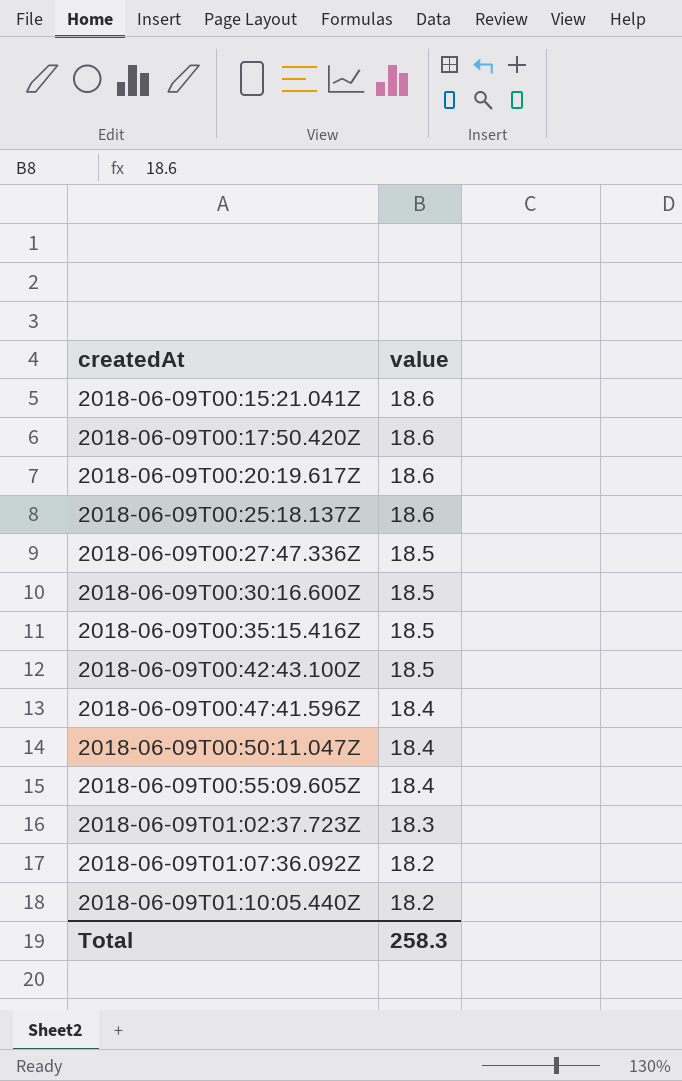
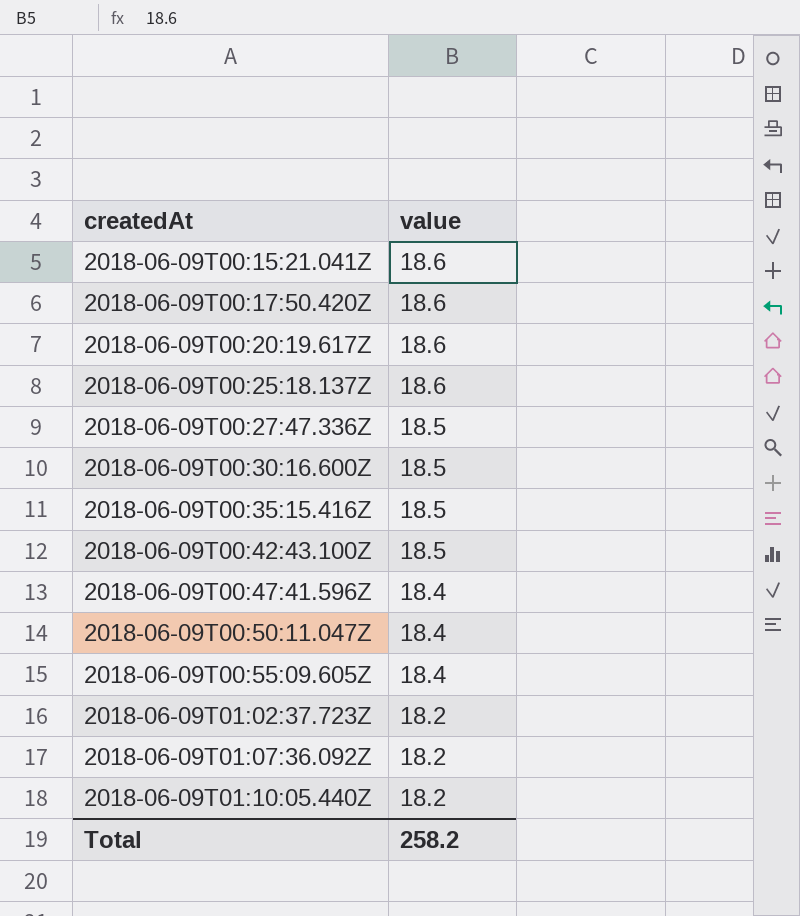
2018-06-09T01:02:37.723Z | value: 18.3 -> 18.2
Total | value: 258.3 -> 258.2

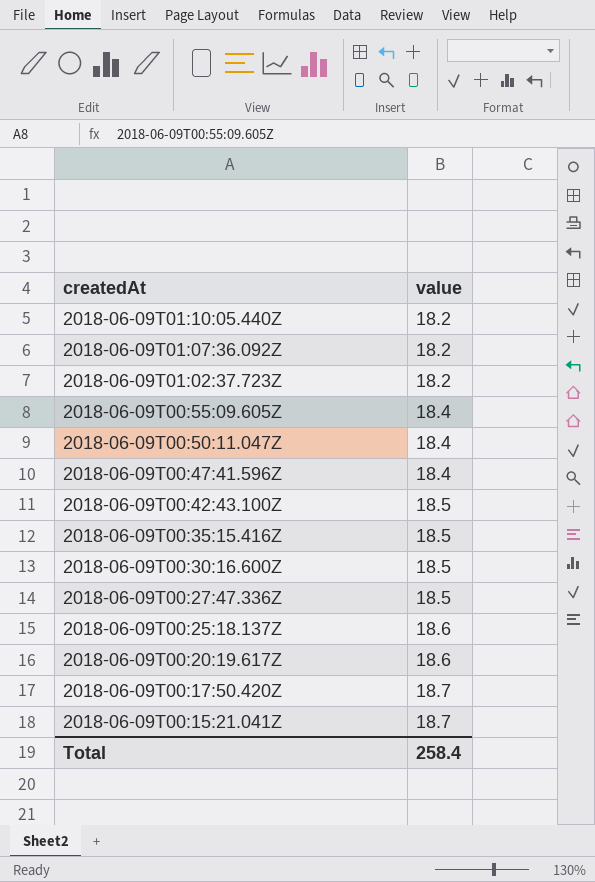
row order: createdAt ascending -> createdAt descending
2018-06-09T00:17:50.420Z | value: 18.6 -> 18.7
2018-06-09T00:15:21.041Z | value: 18.6 -> 18.7
Total | value: 258.2 -> 258.4

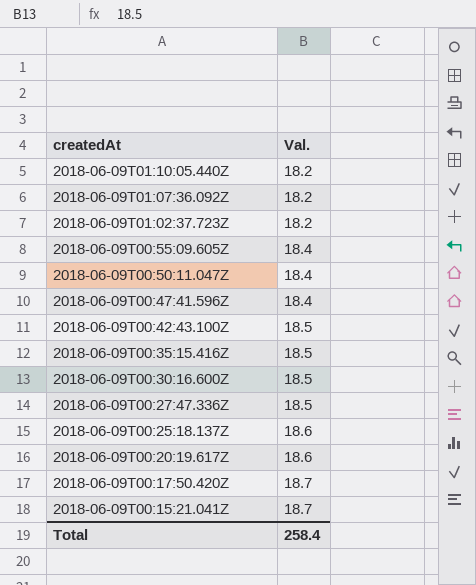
column name: value -> Val.

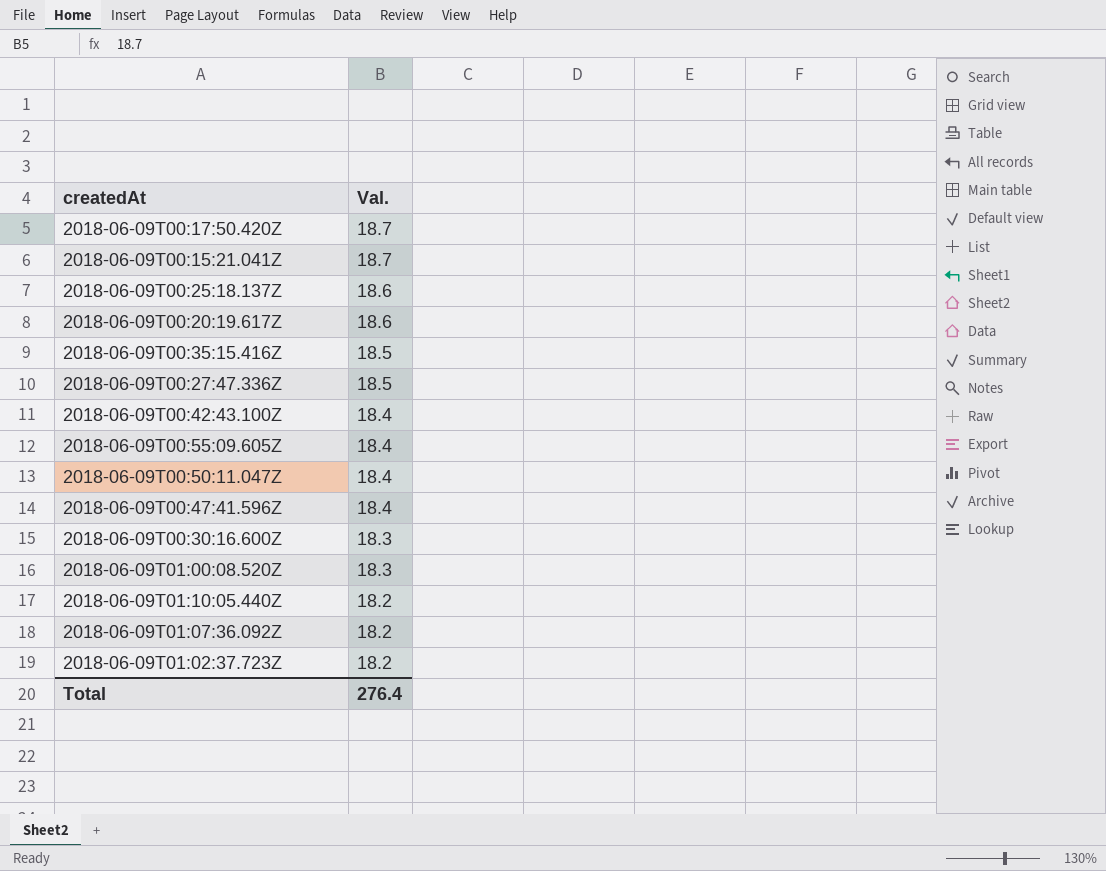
row order: createdAt descending -> Val. descending
2018-06-09T00:42:43.100Z | Val.: 18.5 -> 18.4
2018-06-09T00:30:16.600Z | Val.: 18.5 -> 18.3
row 2018-06-09T01:00:08.520Z: none -> 18.3
Total | Val.: 258.4 -> 276.4

